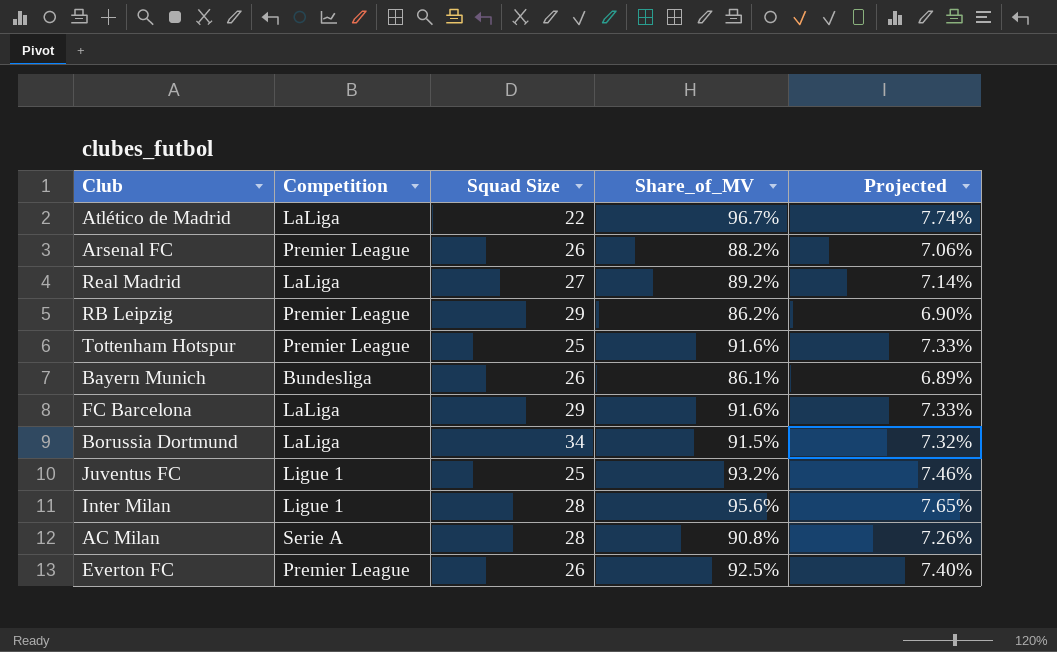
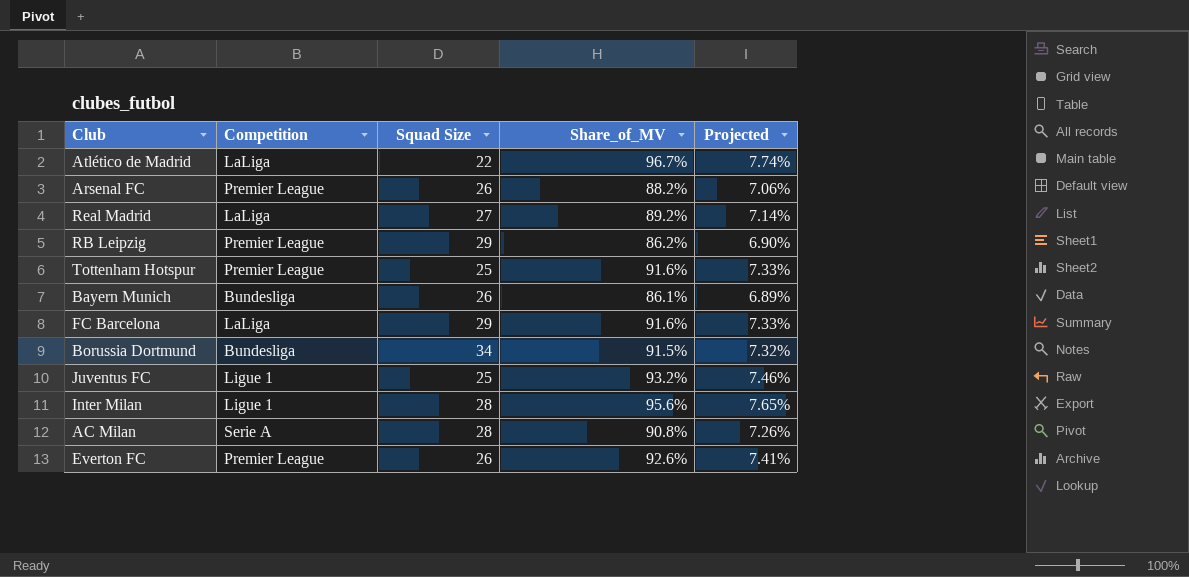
Borussia Dortmund | Competition: LaLiga -> Bundesliga
Everton FC | Share_of_MV: 92.5% -> 92.6%
Everton FC | Projected: 7.40% -> 7.41%

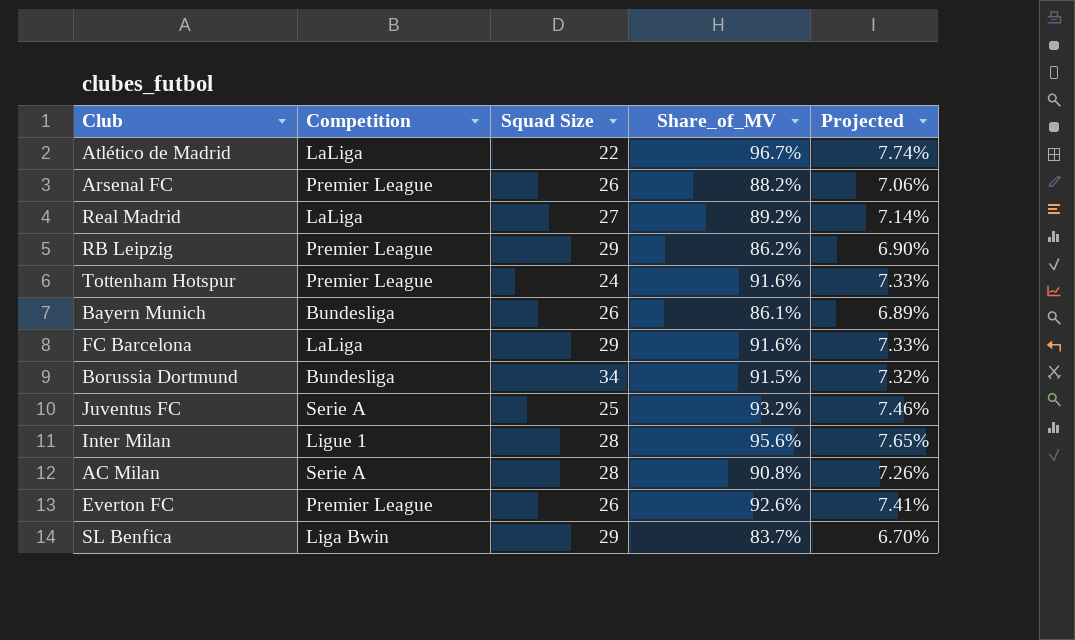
Tottenham Hotspur | Squad Size: 25 -> 24
Juventus FC | Competition: Ligue 1 -> Serie A
row SL Benfica: none -> Liga Bwin | 29 | 83.7% | 6.70%

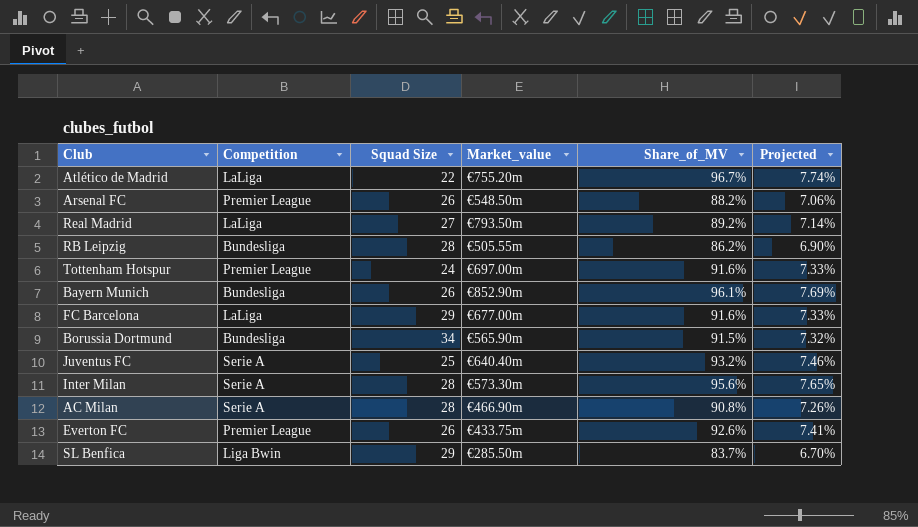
column Market_value | position: none -> 4
RB Leipzig | Competition: Premier League -> Bundesliga
RB Leipzig | Squad Size: 29 -> 28
Bayern Munich | Share_of_MV: 86.1% -> 96.1%
Bayern Munich | Projected: 6.89% -> 7.69%
Inter Milan | Competition: Ligue 1 -> Serie A

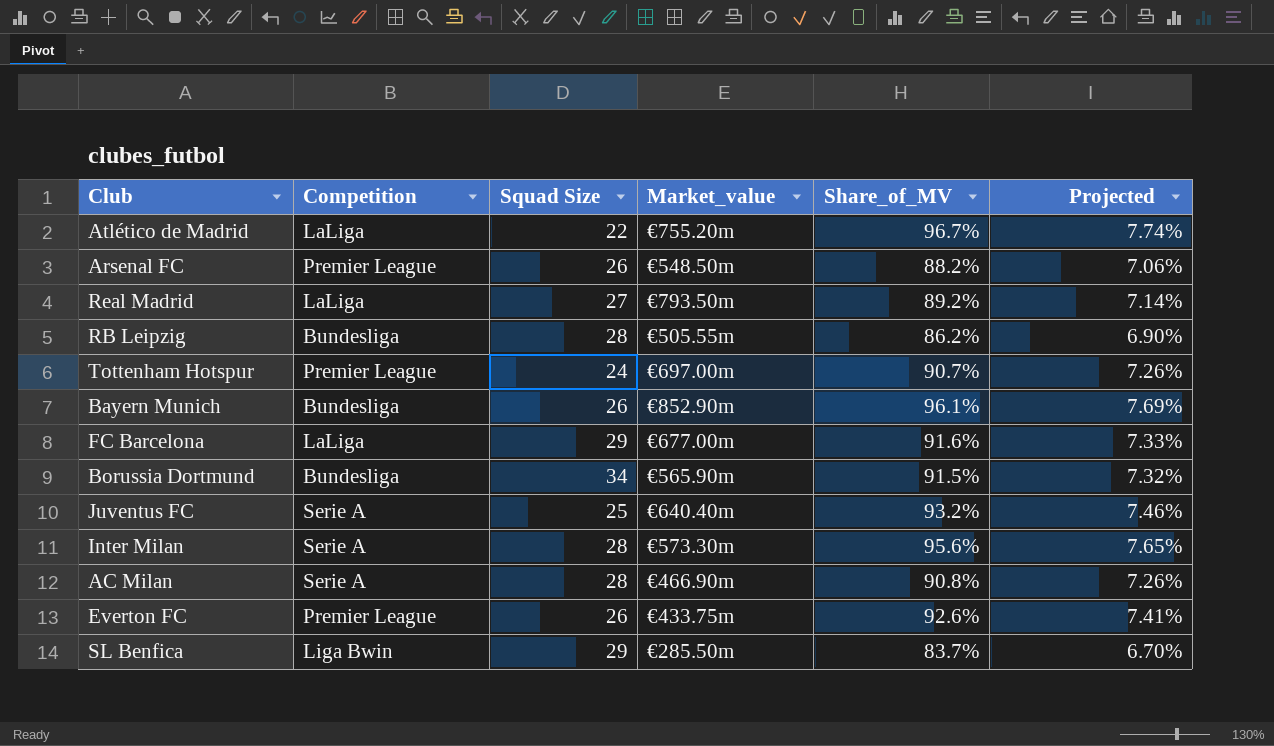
Tottenham Hotspur | Share_of_MV: 91.6% -> 90.7%
Tottenham Hotspur | Projected: 7.33% -> 7.26%

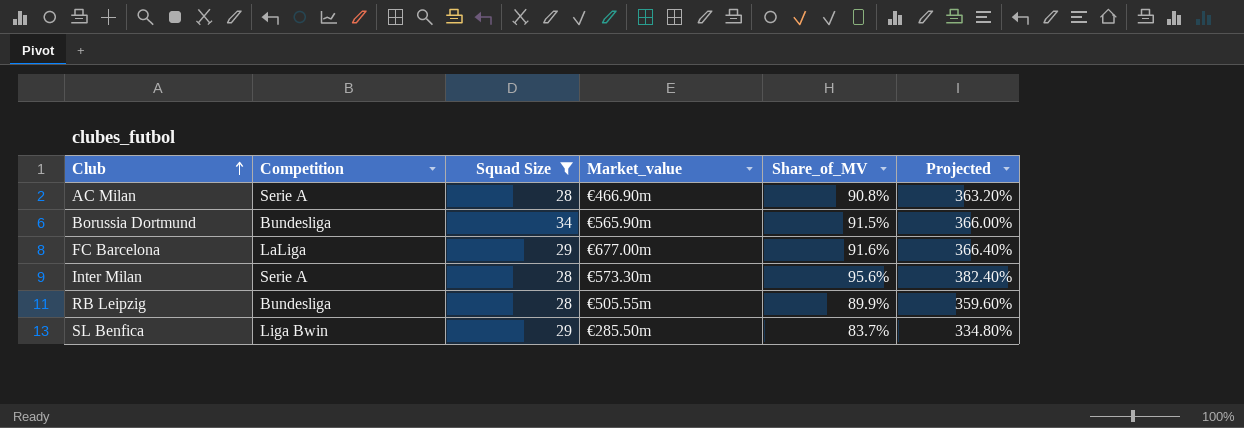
filter: none -> Squad Size >= 28
row order: none -> Club ascending
column Projected | formula: [Share_of_MV] * 0.08 -> [Share_of_MV] * 4
RB Leipzig | Share_of_MV: 86.2% -> 89.9%

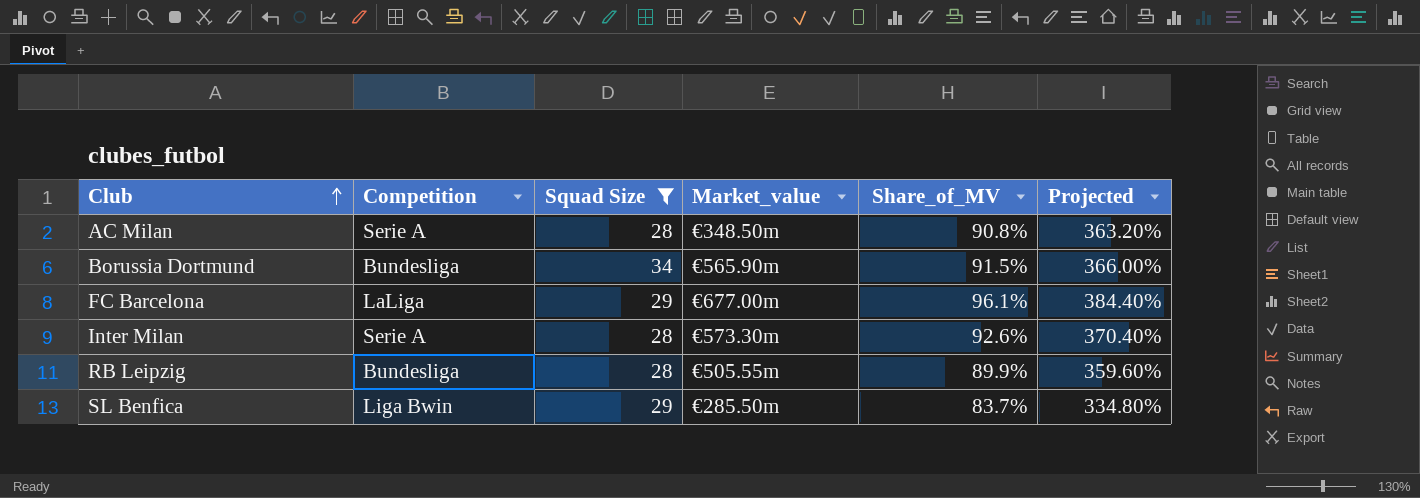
AC Milan | Market_value: €466.90m -> €348.50m
FC Barcelona | Share_of_MV: 91.6% -> 96.1%
FC Barcelona | Projected: 366.40% -> 384.40%
Inter Milan | Share_of_MV: 95.6% -> 92.6%
Inter Milan | Projected: 382.40% -> 370.40%

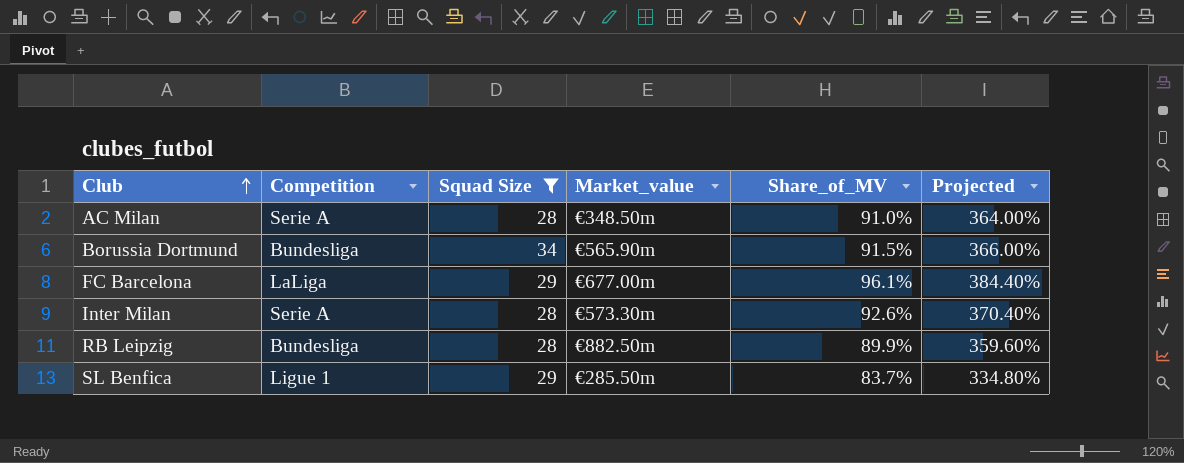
AC Milan | Share_of_MV: 90.8% -> 91.0%
AC Milan | Projected: 363.20% -> 364.00%
RB Leipzig | Market_value: €505.55m -> €882.50m
SL Benfica | Competition: Liga Bwin -> Ligue 1

